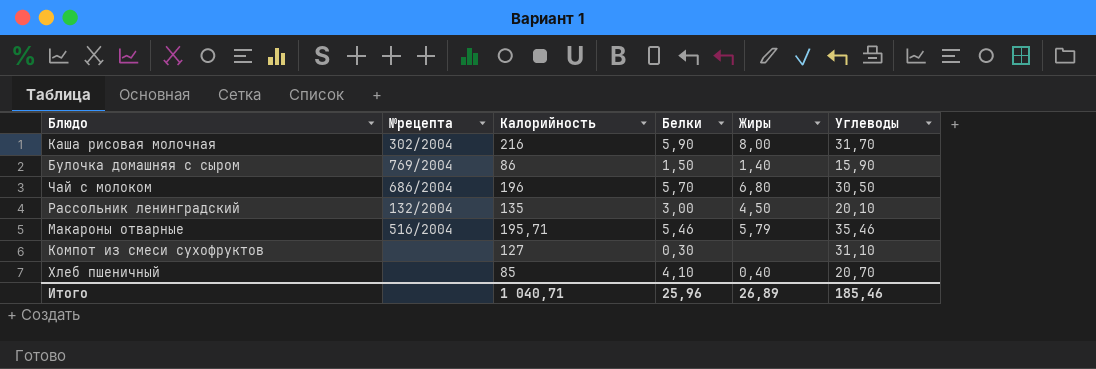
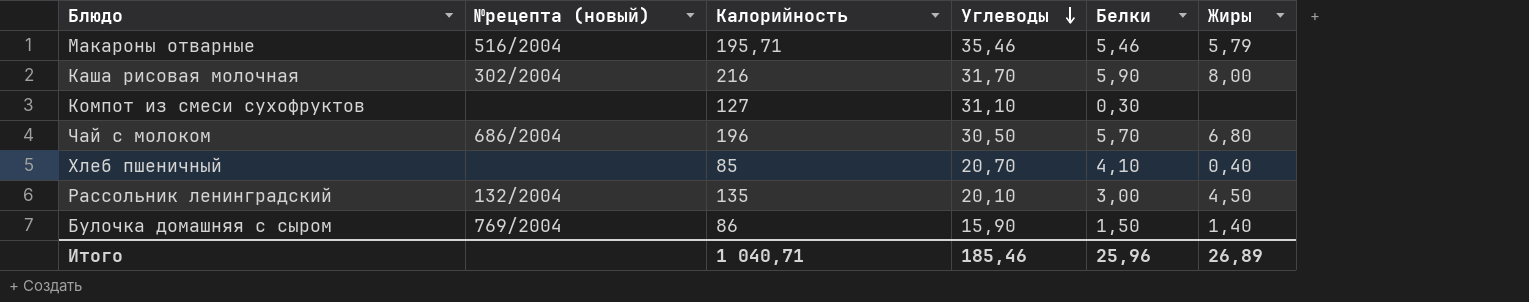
row order: none -> Углеводы descending
column name: №рецепта -> №рецепта (новый)
column Углеводы | position: 6 -> 4

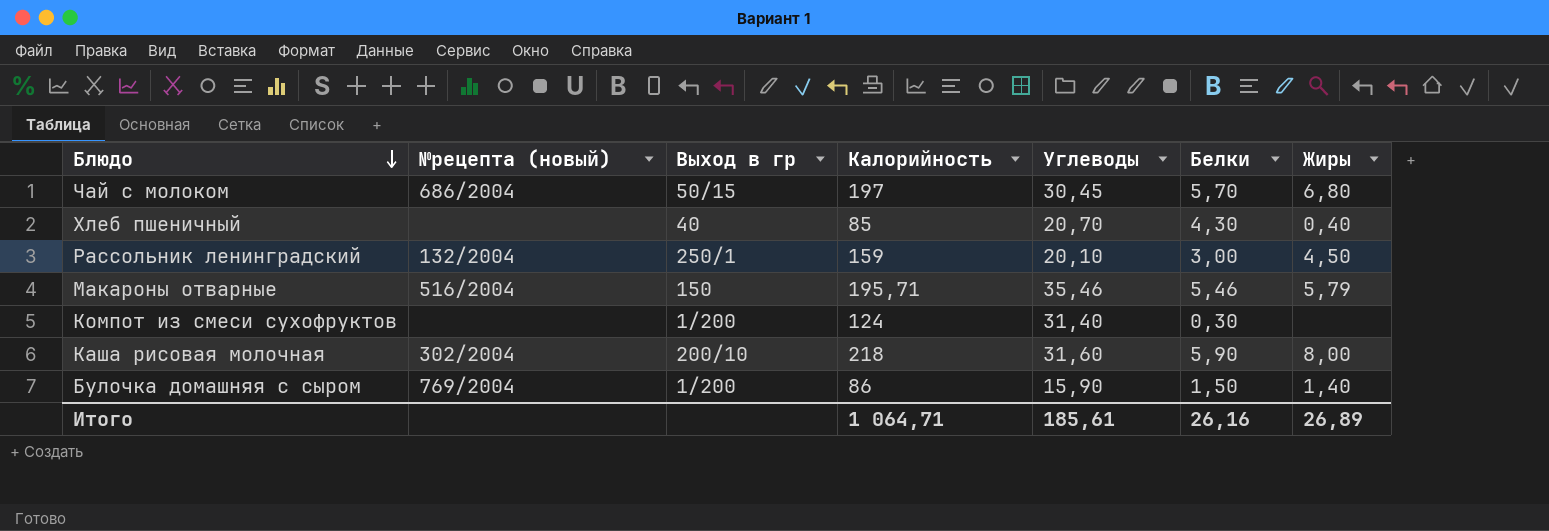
row order: Углеводы descending -> Блюдо descending
column Выход в гр | position: none -> 3
Чай с молоком | Калорийность: 196 -> 197
Чай с молоком | Углеводы: 30,50 -> 30,45
Хлеб пшеничный | Белки: 4,10 -> 4,30
Рассольник ленинградский | Калорийность: 135 -> 159
Компот из смеси сухофруктов | Калорийность: 127 -> 124
Компот из смеси сухофруктов | Углеводы: 31,10 -> 31,40
Каша рисовая молочная | Калорийность: 216 -> 218
Каша рисовая молочная | Углеводы: 31,70 -> 31,60
Итого | Калорийность: 1 040,71 -> 1 064,71
Итого | Углеводы: 185,46 -> 185,61
Итого | Белки: 25,96 -> 26,16

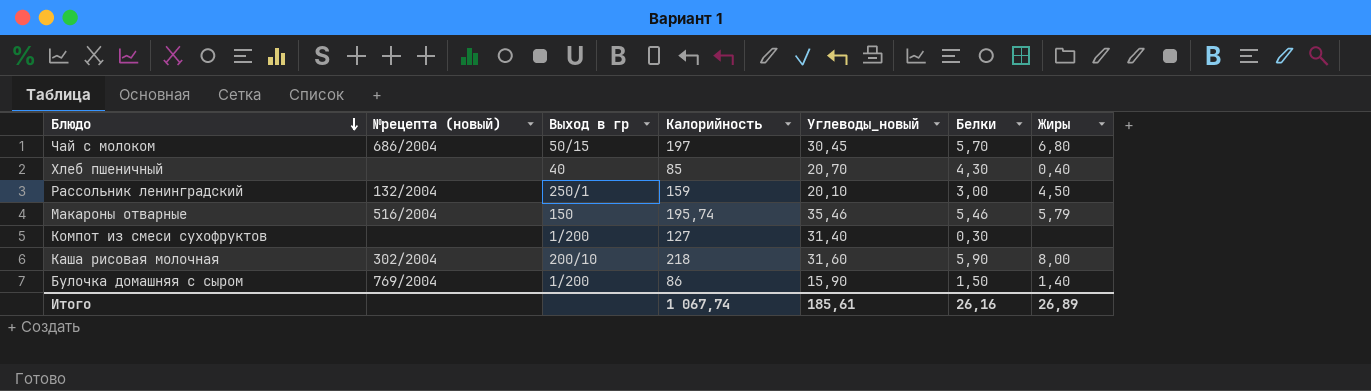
column name: Углеводы -> Углеводы_новый
Макароны отварные | Калорийность: 195,71 -> 195,74
Компот из смеси сухофруктов | Калорийность: 124 -> 127
Итого | Калорийность: 1 064,71 -> 1 067,74

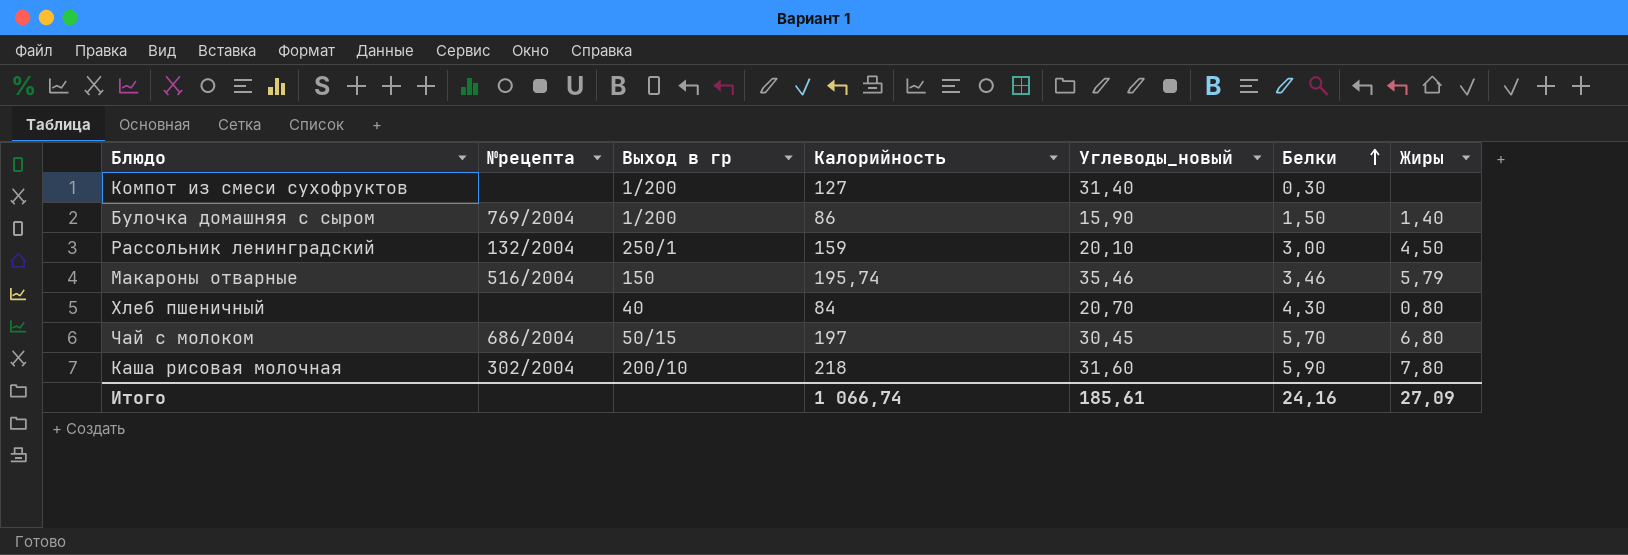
row order: Блюдо descending -> Белки ascending
column name: №рецепта (новый) -> №рецепта
Макароны отварные | Белки: 5,46 -> 3,46
Хлеб пшеничный | Калорийность: 85 -> 84
Хлеб пшеничный | Жиры: 0,40 -> 0,80
Каша рисовая молочная | Жиры: 8,00 -> 7,80
Итого | Калорийность: 1 067,74 -> 1 066,74
Итого | Белки: 26,16 -> 24,16
Итого | Жиры: 26,89 -> 27,09

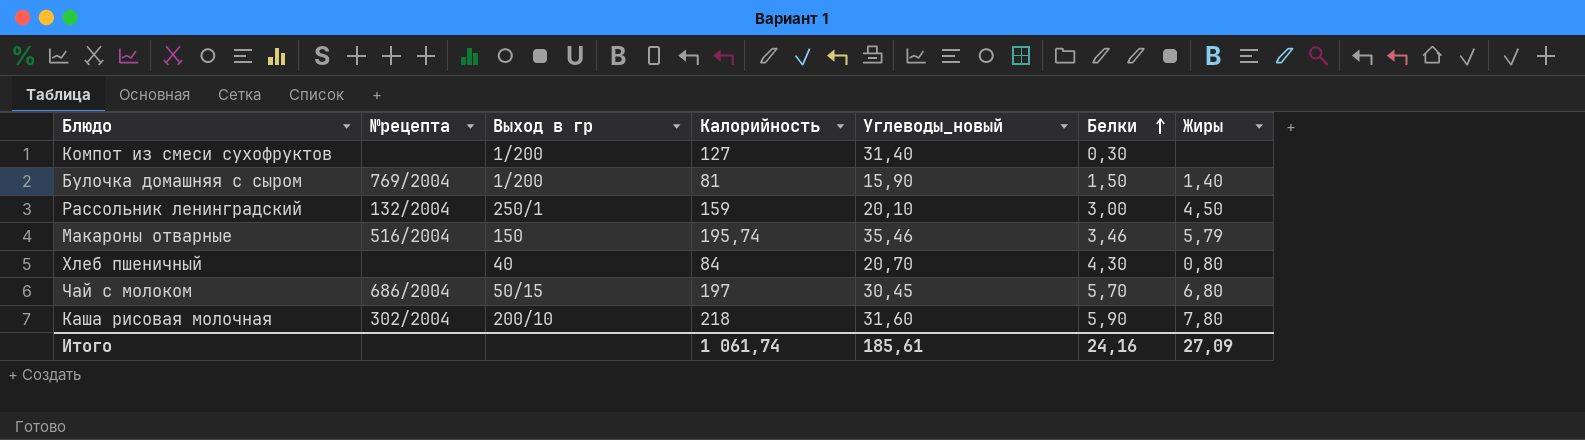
Булочка домашняя с сыром | Калорийность: 86 -> 81
Итого | Калорийность: 1 066,74 -> 1 061,74

